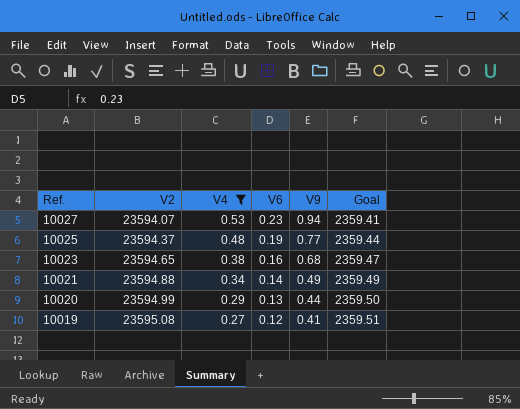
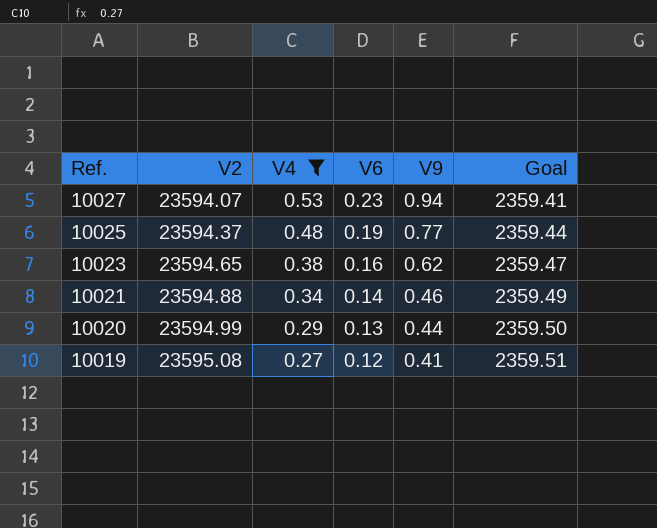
10023 | V9: 0.68 -> 0.62
10021 | V9: 0.49 -> 0.46

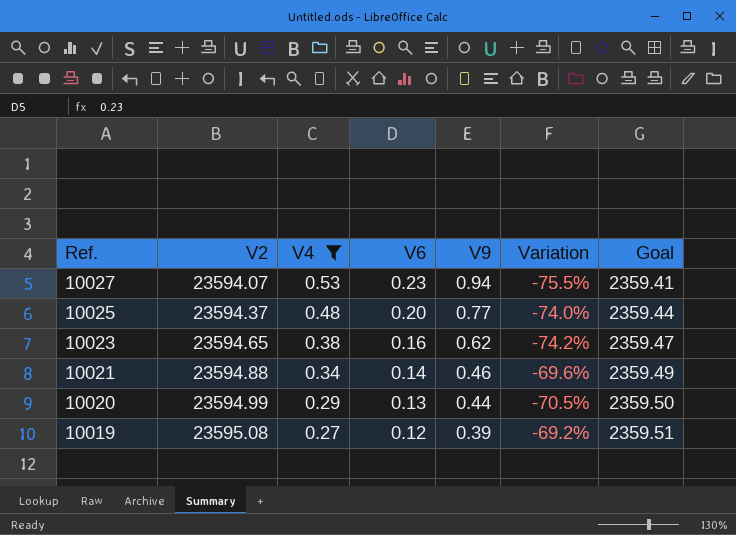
column Variation | formula: none -> ([V6] - [V9]) / [V9]
10025 | V6: 0.19 -> 0.20
10019 | V9: 0.41 -> 0.39

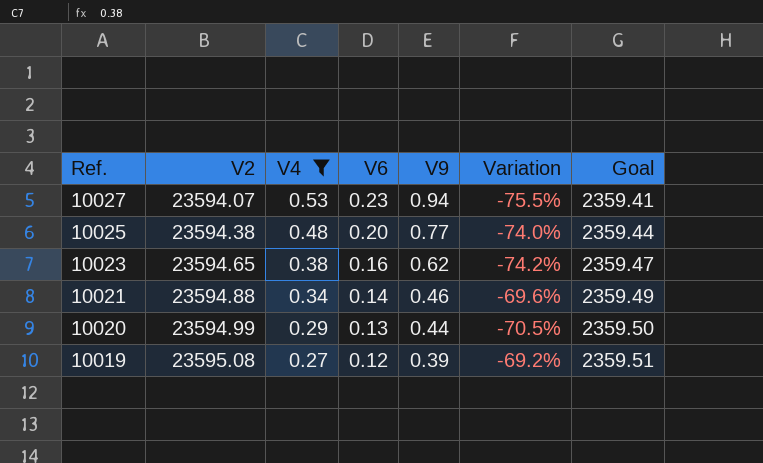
10025 | V2: 23594.37 -> 23594.38

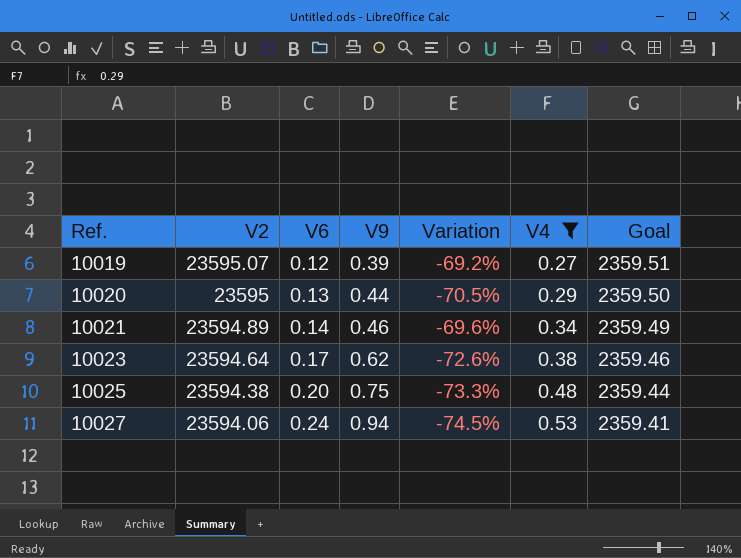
row order: Ref. descending -> Ref. ascending
column V4 | position: 3 -> 6
10019 | V2: 23595.08 -> 23595.07
10020 | V2: 23594.99 -> 23595
10021 | V2: 23594.88 -> 23594.89
10023 | V2: 23594.65 -> 23594.64
10023 | V6: 0.16 -> 0.17
10023 | Variation: -74.2% -> -72.6%
10023 | Goal: 2359.47 -> 2359.46
10025 | V9: 0.77 -> 0.75
10025 | Variation: -74.0% -> -73.3%
10027 | V2: 23594.07 -> 23594.06
10027 | V6: 0.23 -> 0.24
10027 | Variation: -75.5% -> -74.5%

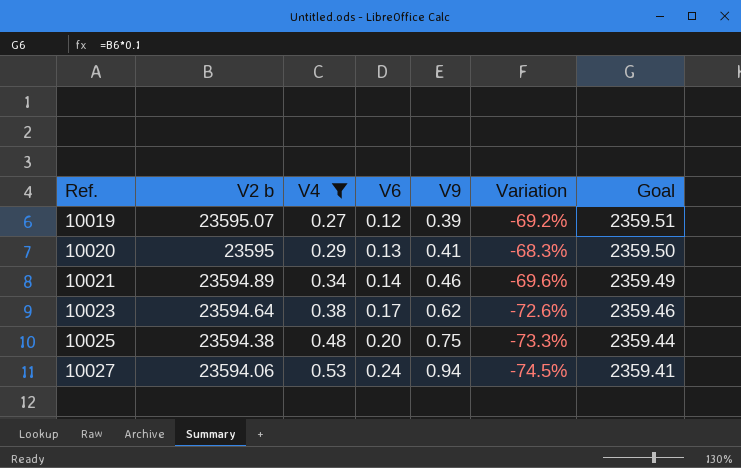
column name: V2 -> V2 b
column V4 | position: 6 -> 3
10020 | V9: 0.44 -> 0.41
10020 | Variation: -70.5% -> -68.3%

